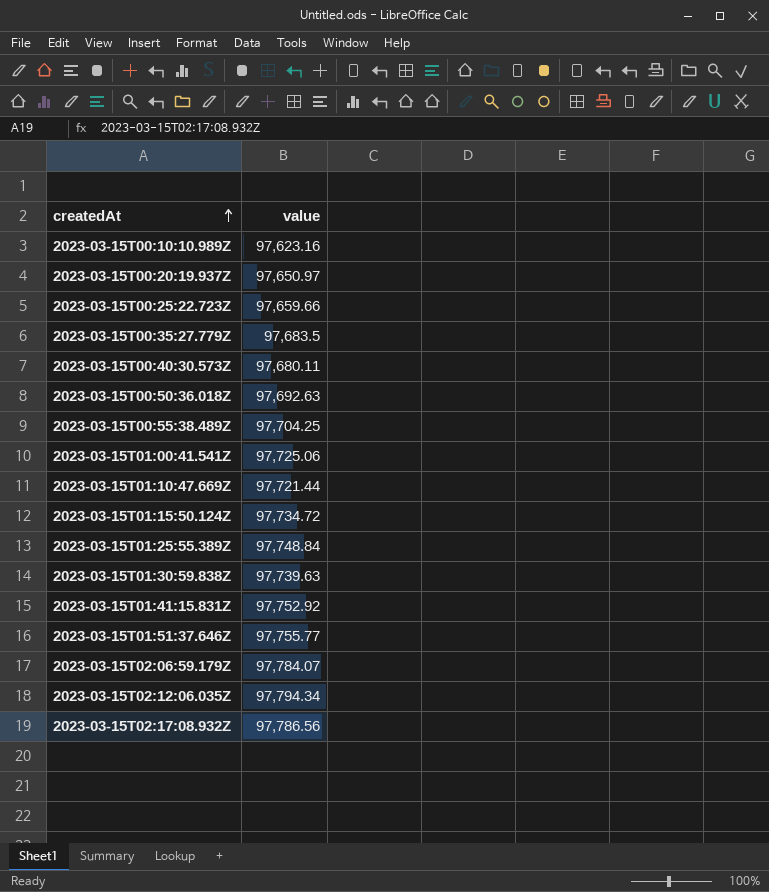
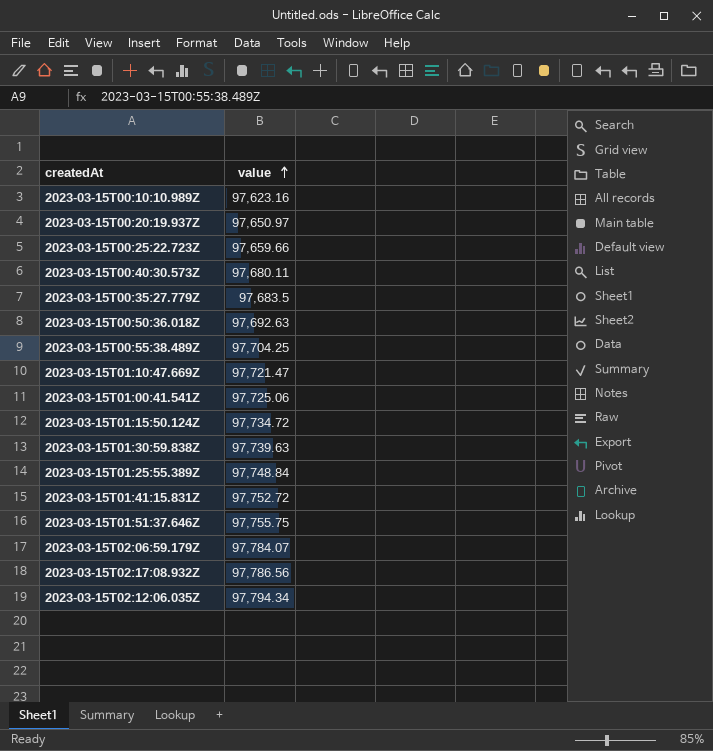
row order: createdAt ascending -> value ascending
2023-03-15T01:10:47.669Z | value: 97,721.44 -> 97,721.47
2023-03-15T01:41:15.831Z | value: 97,752.92 -> 97,752.72
2023-03-15T01:51:37.646Z | value: 97,755.77 -> 97,755.75

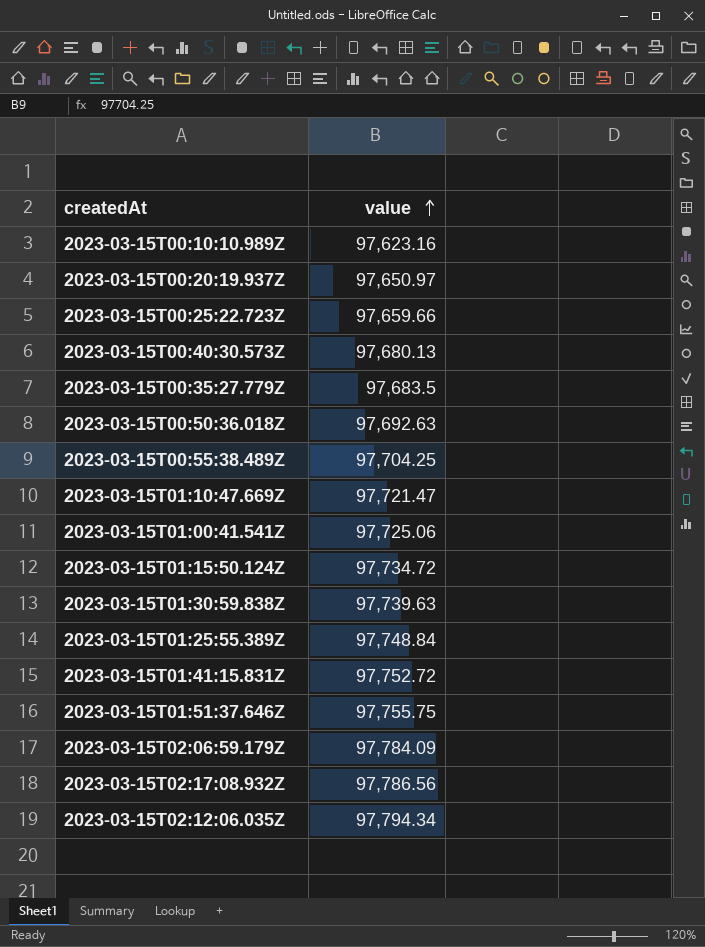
2023-03-15T00:40:30.573Z | value: 97,680.11 -> 97,680.13
2023-03-15T02:06:59.179Z | value: 97,784.07 -> 97,784.09

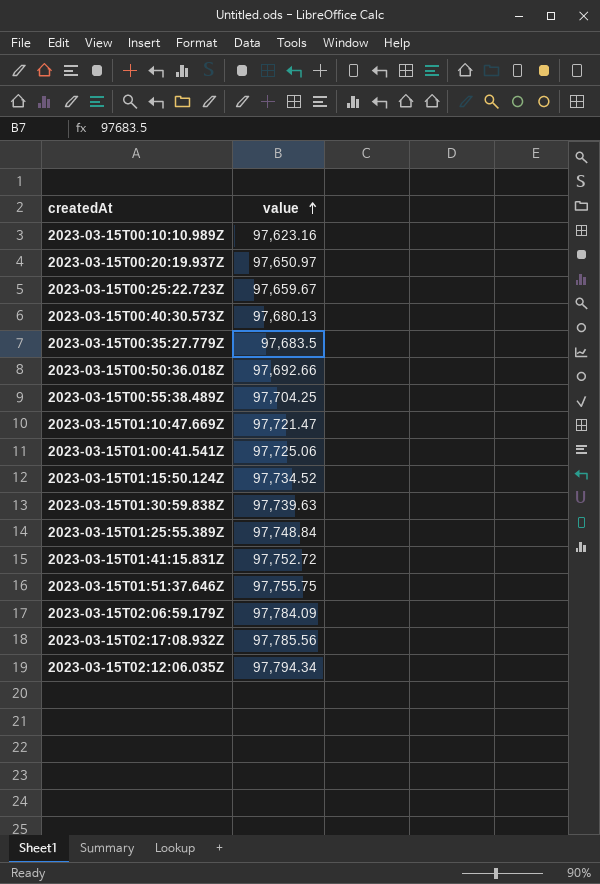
2023-03-15T00:25:22.723Z | value: 97,659.66 -> 97,659.67
2023-03-15T00:50:36.018Z | value: 97,692.63 -> 97,692.66
2023-03-15T01:15:50.124Z | value: 97,734.72 -> 97,734.52
2023-03-15T02:17:08.932Z | value: 97,786.56 -> 97,785.56

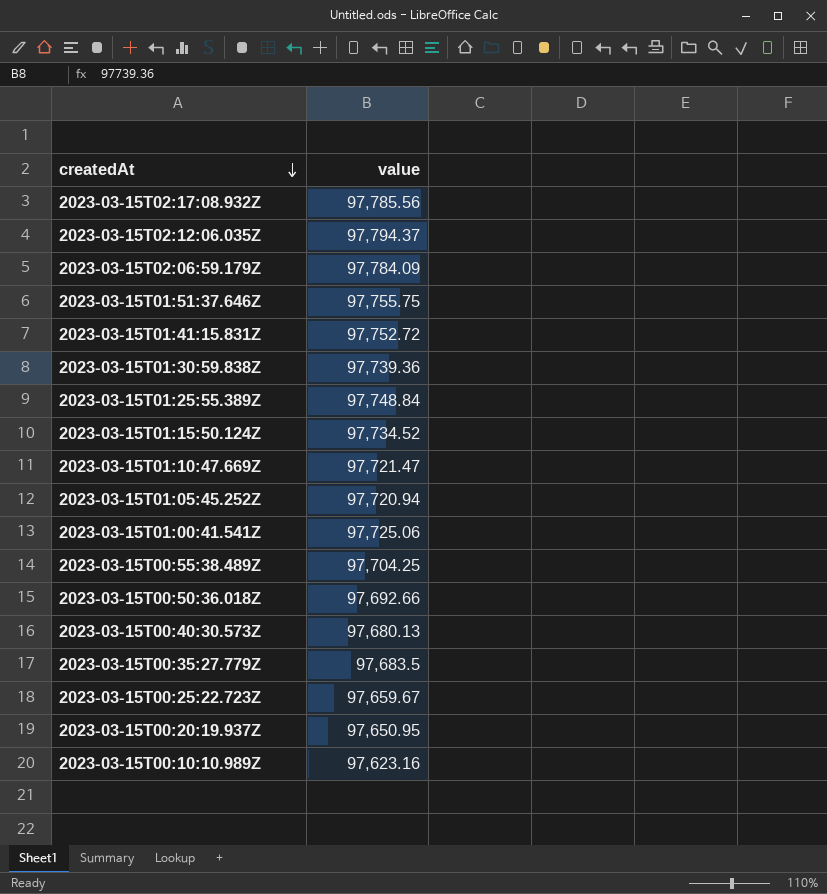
row order: value ascending -> createdAt descending
2023-03-15T02:12:06.035Z | value: 97,794.34 -> 97,794.37
2023-03-15T01:30:59.838Z | value: 97,739.63 -> 97,739.36
row 2023-03-15T01:05:45.252Z: none -> 97,720.94
2023-03-15T00:20:19.937Z | value: 97,650.97 -> 97,650.95

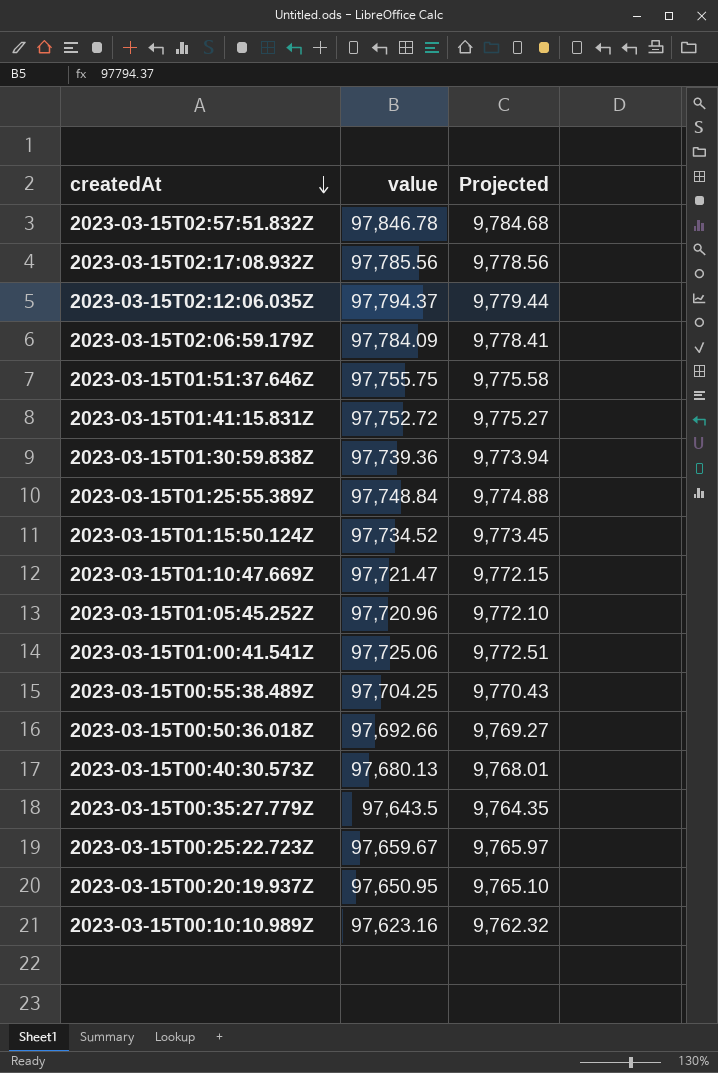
column Projected | formula: none -> [value] * 0.1
row 2023-03-15T02:57:51.832Z: none -> 97,846.78 | 9,784.68
2023-03-15T01:05:45.252Z | value: 97,720.94 -> 97,720.96
2023-03-15T00:35:27.779Z | value: 97,683.5 -> 97,643.5

